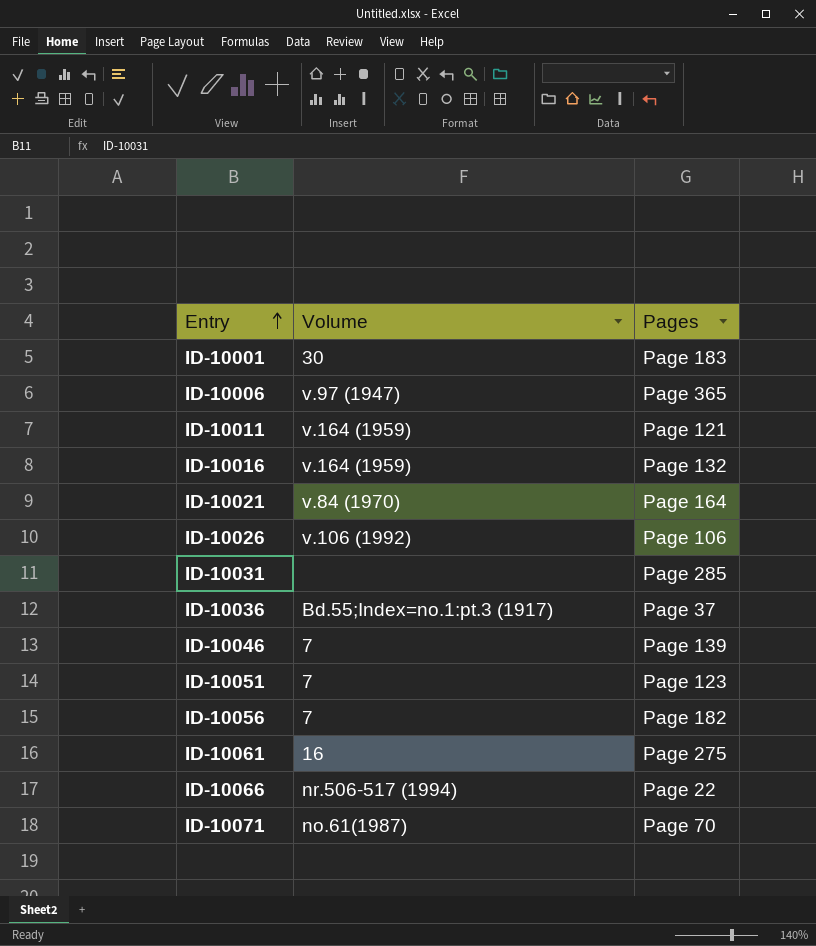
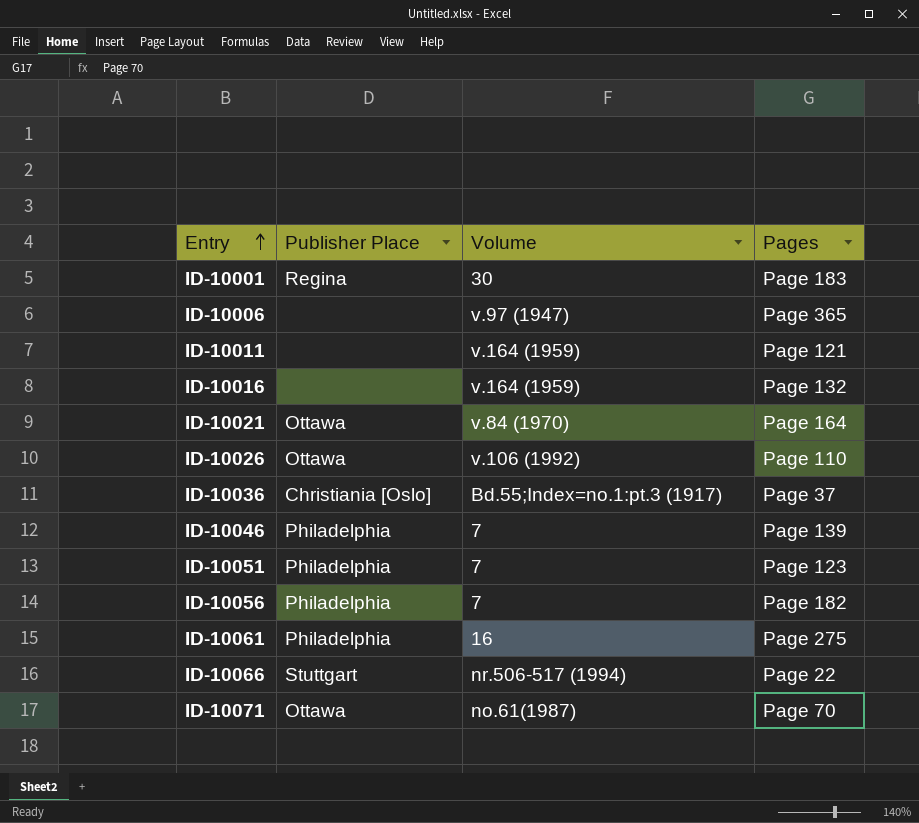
column Publisher Place | position: none -> 2
row ID-10031: none | Page 285 -> none
ID-10026 | Pages: Page 106 -> Page 110

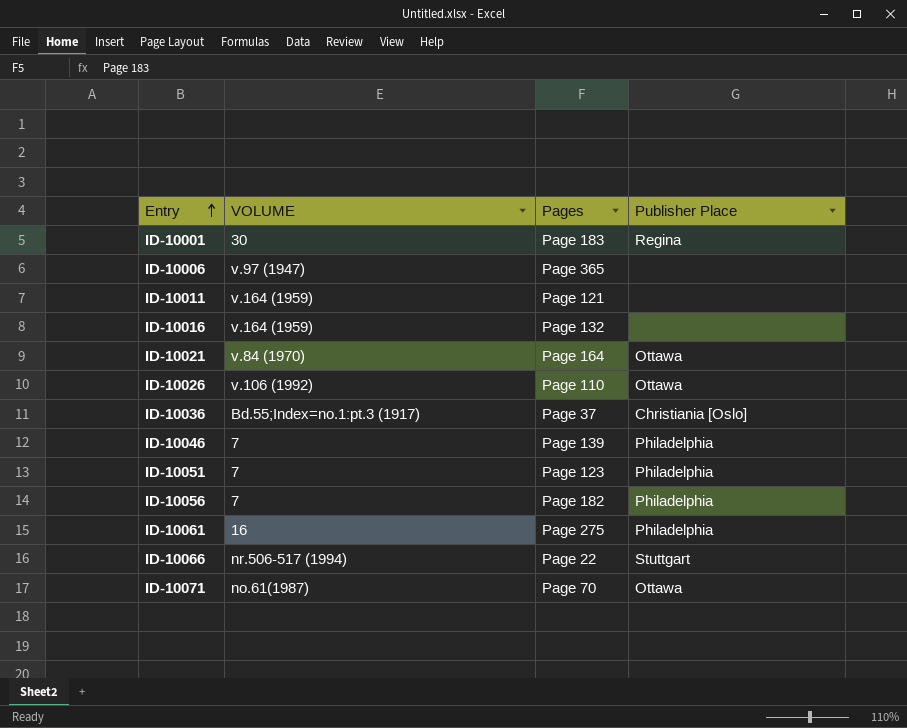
column name: Volume -> VOLUME
column Publisher Place | position: 2 -> 4

